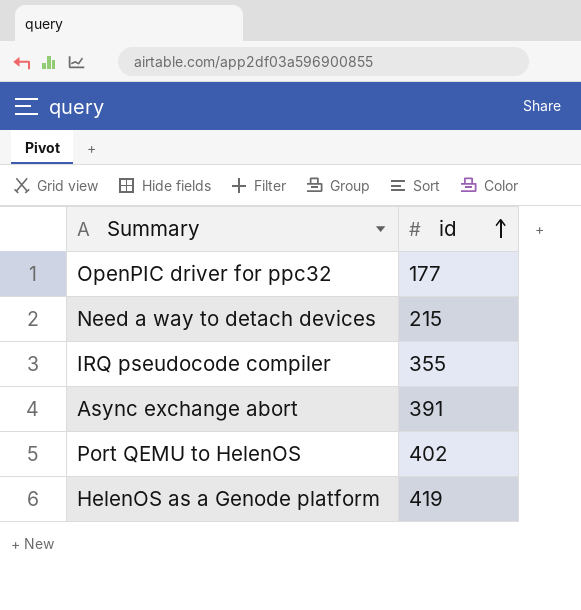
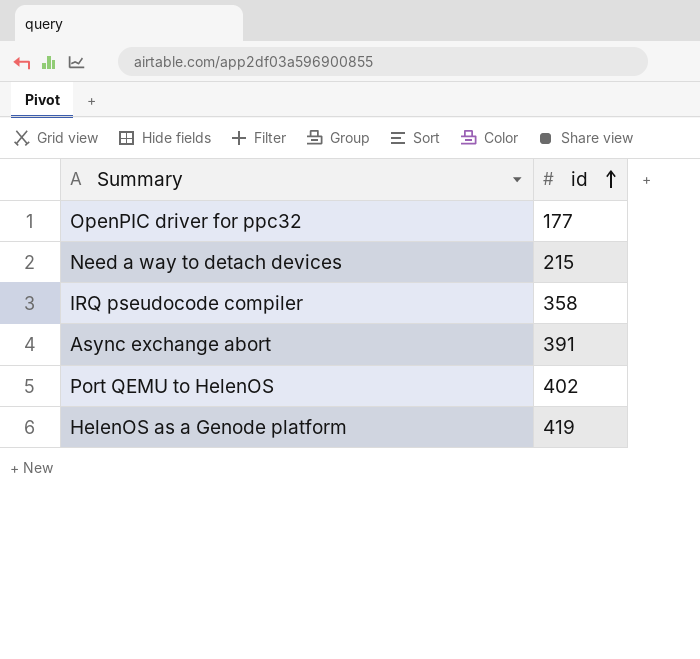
IRQ pseudocode compiler | id: 355 -> 358

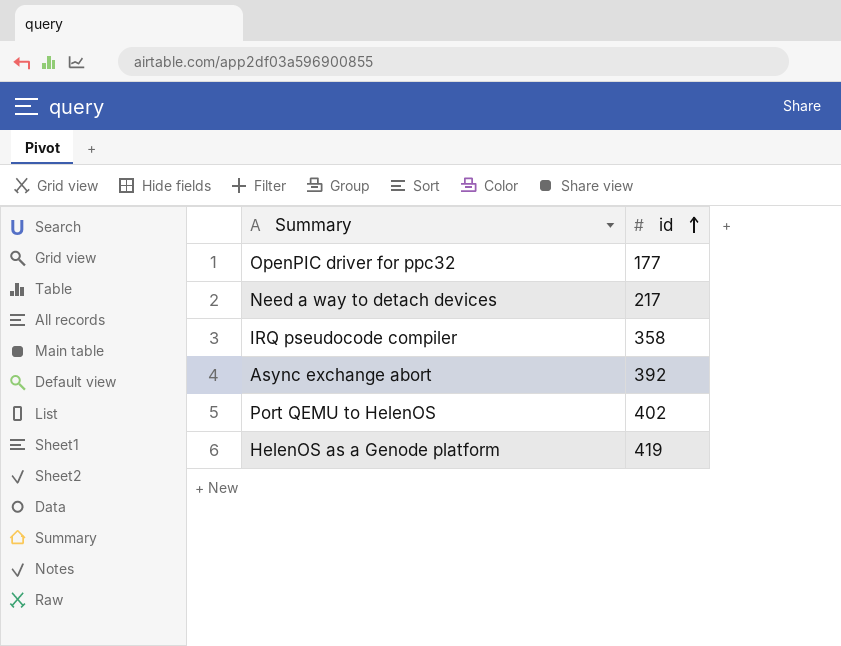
Need a way to detach devices | id: 215 -> 217
Async exchange abort | id: 391 -> 392

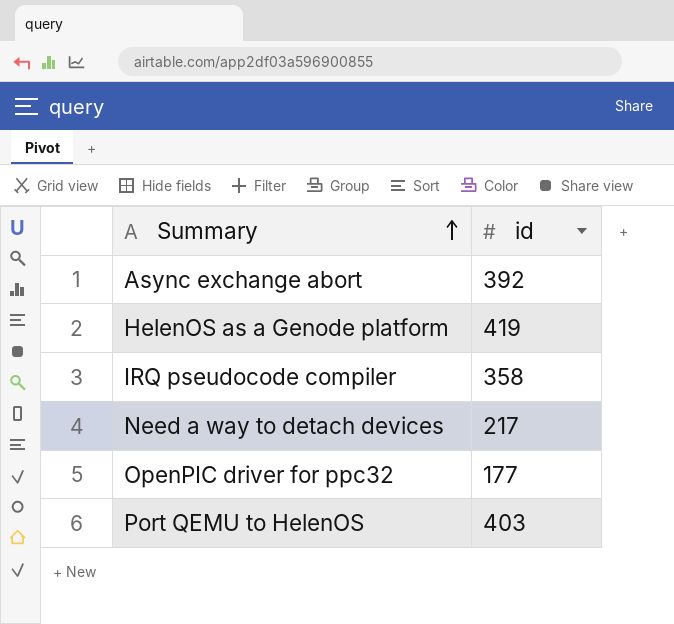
row order: id ascending -> Summary ascending
Port QEMU to HelenOS | id: 402 -> 403

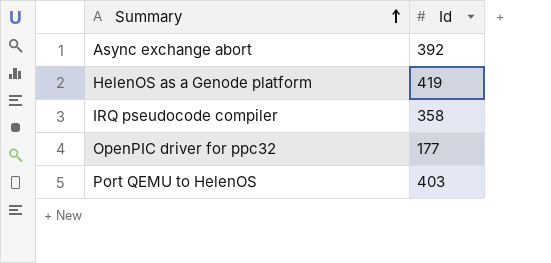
column name: id -> Id
row Need a way to detach devices: 217 -> none

